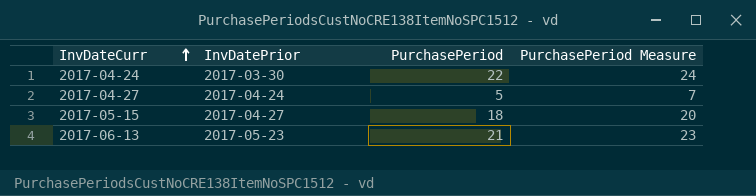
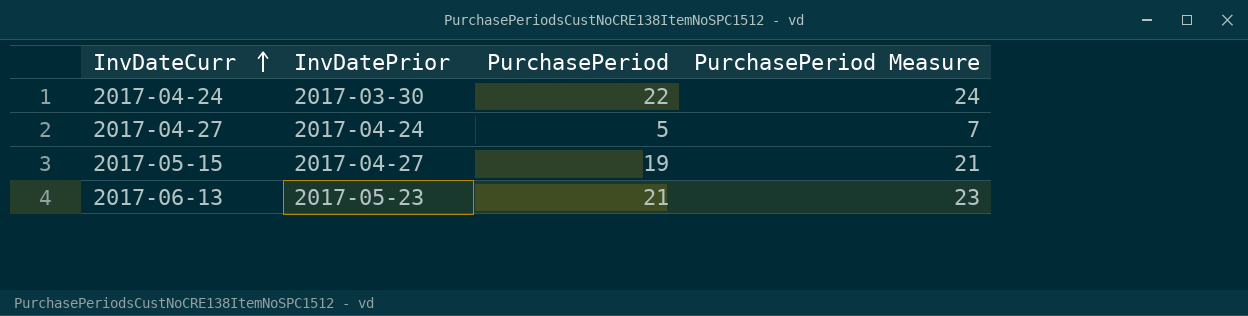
2017-05-15 | PurchasePeriod: 18 -> 19
2017-05-15 | PurchasePeriod Measure: 20 -> 21

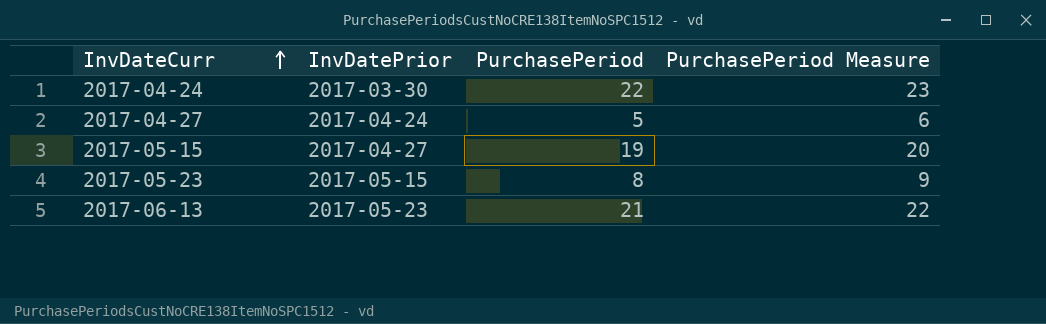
column PurchasePeriod Measure | formula: [PurchasePeriod] + 2 -> [PurchasePeriod] + 1
row 2017-05-23: none -> 2017-05-15 | 8 | 9

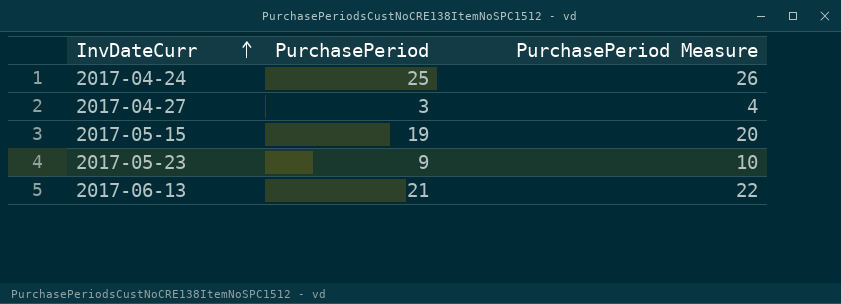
column InvDatePrior | position: 2 -> none
2017-04-24 | PurchasePeriod: 22 -> 25
2017-04-24 | PurchasePeriod Measure: 23 -> 26
2017-04-27 | PurchasePeriod: 5 -> 3
2017-04-27 | PurchasePeriod Measure: 6 -> 4
2017-05-23 | PurchasePeriod: 8 -> 9
2017-05-23 | PurchasePeriod Measure: 9 -> 10

